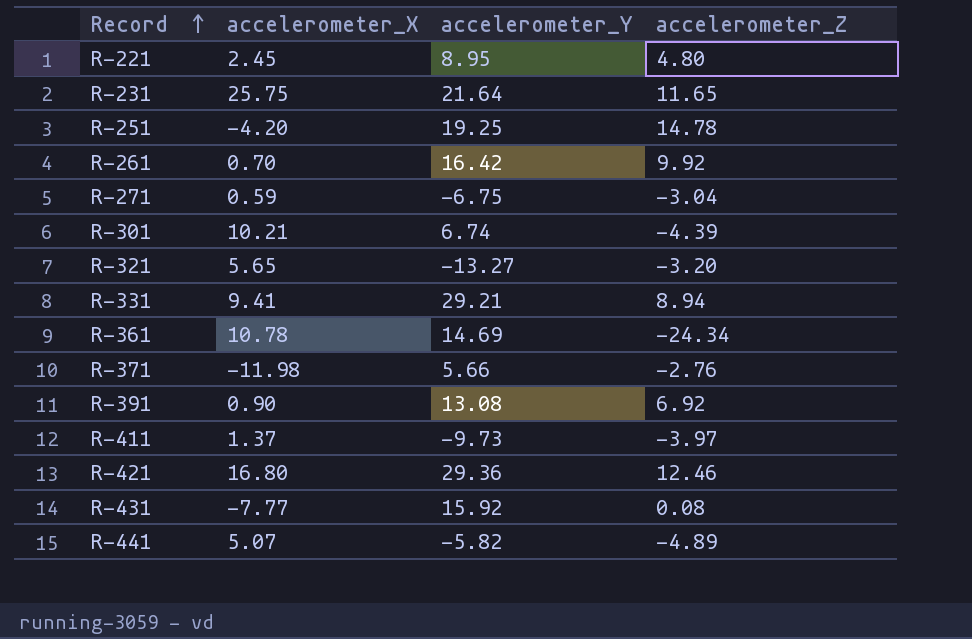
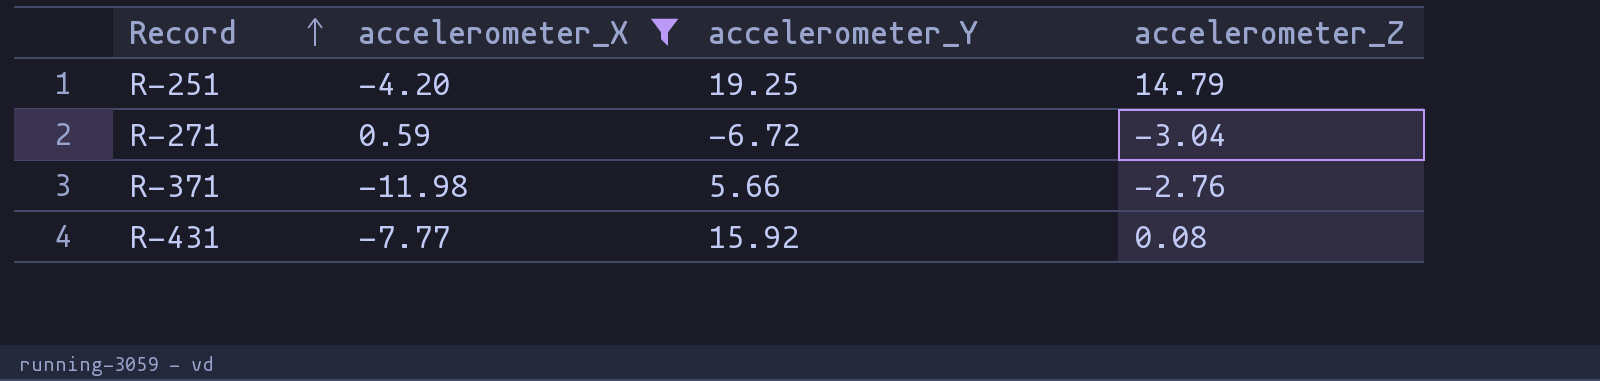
filter: none -> accelerometer_X <= 0.59
R-251 | accelerometer_Z: 14.78 -> 14.79
R-271 | accelerometer_Y: -6.75 -> -6.72

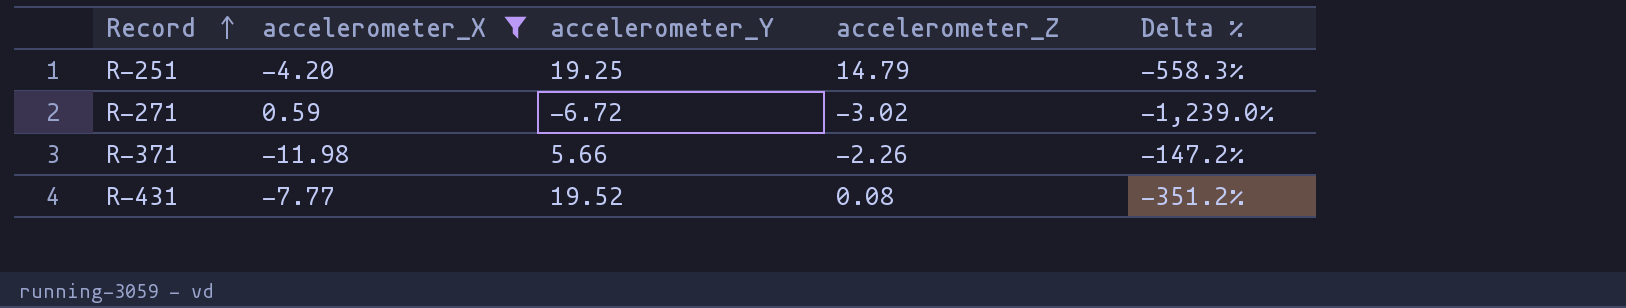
column Delta % | formula: none -> ([accelerometer_Y] - [accelerometer_X]) / [accelerometer_X]
R-271 | accelerometer_Z: -3.04 -> -3.02
R-371 | accelerometer_Z: -2.76 -> -2.26
R-431 | accelerometer_Y: 15.92 -> 19.52

